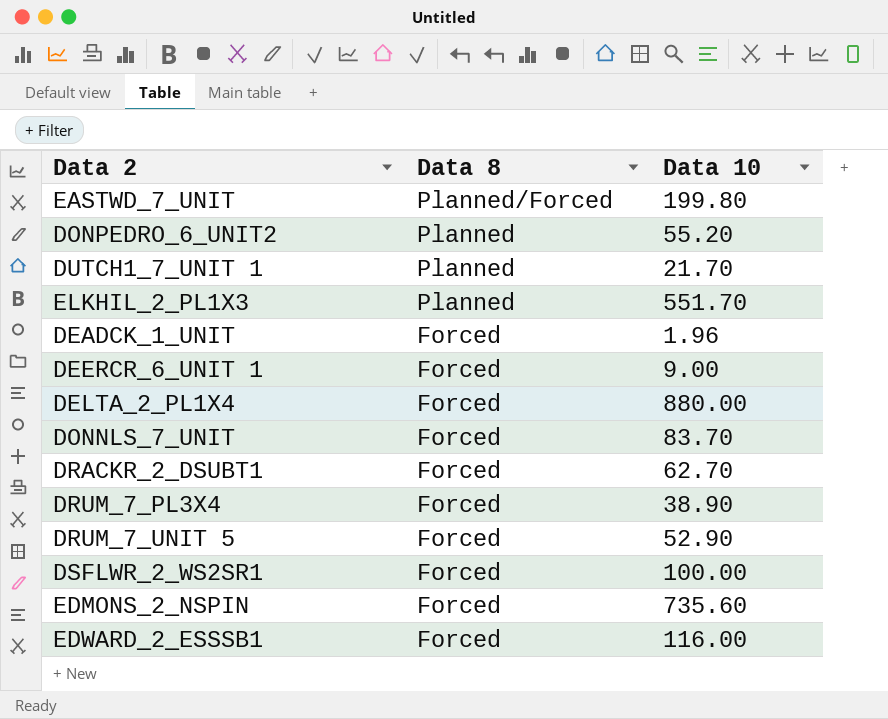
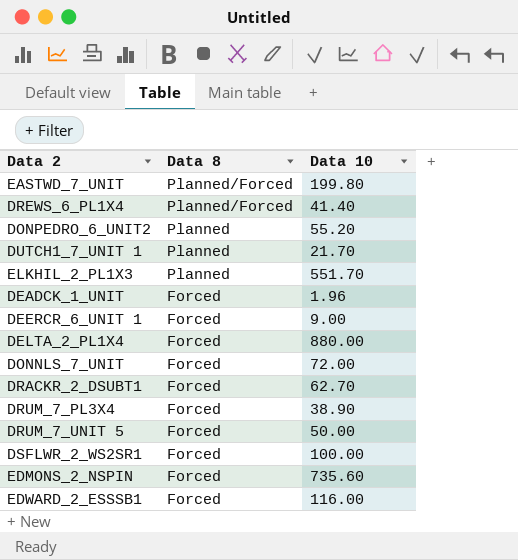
row DREWS_6_PL1X4: none -> Planned/Forced | 41.40
DONNLS_7_UNIT | Data 10: 83.70 -> 72.00
DRUM_7_UNIT 5 | Data 10: 52.90 -> 50.00

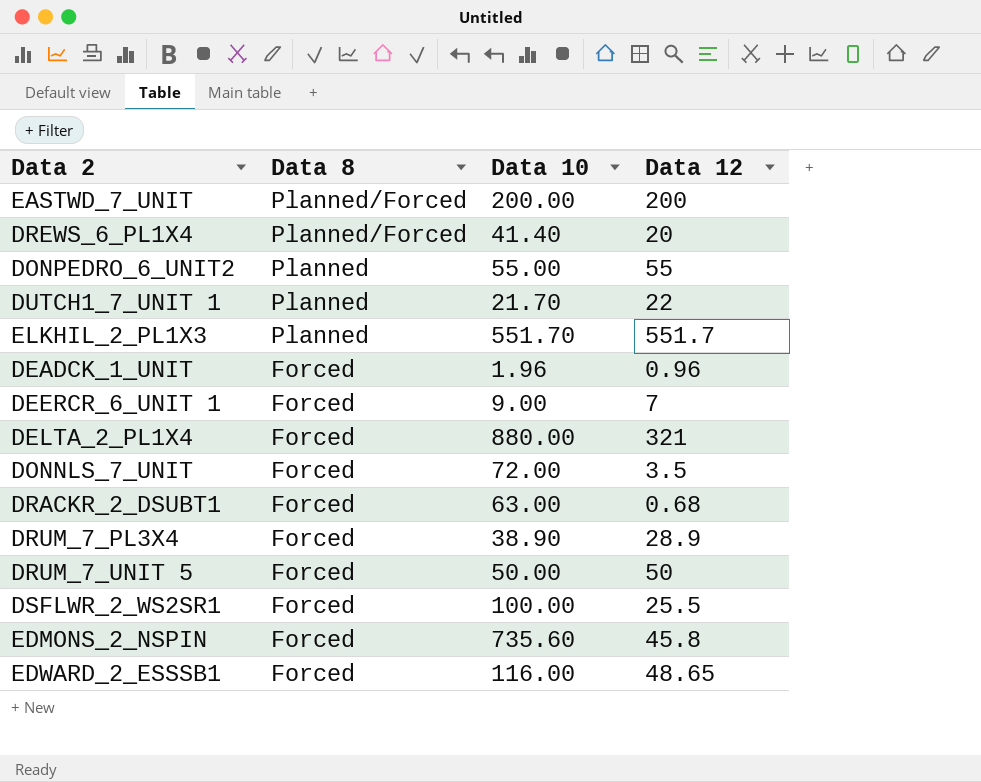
column Data 12 | position: none -> 4
EASTWD_7_UNIT | Data 10: 199.80 -> 200.00
DONPEDRO_6_UNIT2 | Data 10: 55.20 -> 55.00
DRACKR_2_DSUBT1 | Data 10: 62.70 -> 63.00

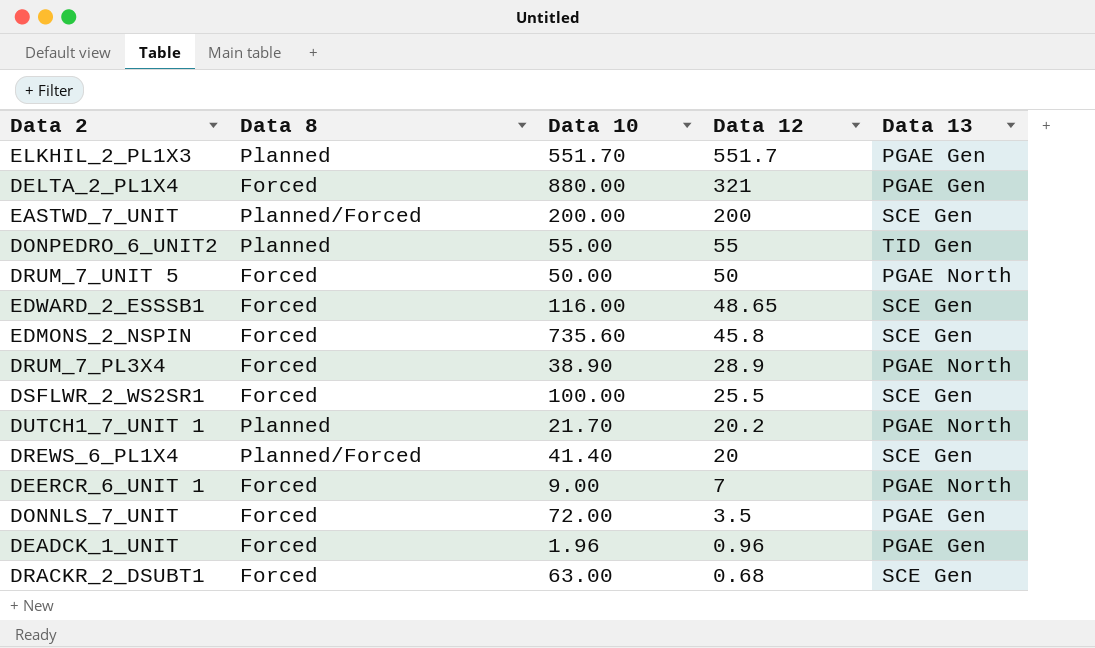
row order: Data 8 descending -> Data 12 descending
column Data 13 | position: none -> 5
DUTCH1_7_UNIT 1 | Data 12: 22 -> 20.2

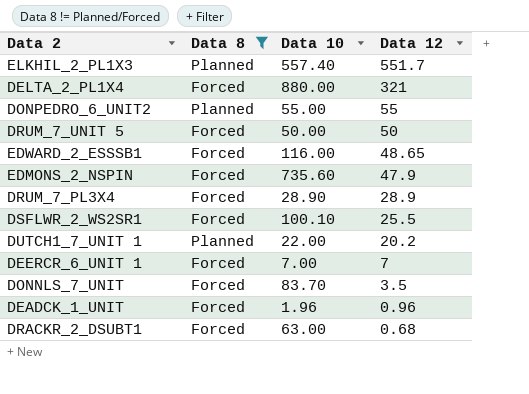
filter: none -> Data 8 != Planned/Forced
column Data 13 | position: 5 -> none
ELKHIL_2_PL1X3 | Data 10: 551.70 -> 557.40
EDMONS_2_NSPIN | Data 12: 45.8 -> 47.9
DRUM_7_PL3X4 | Data 10: 38.90 -> 28.90
DSFLWR_2_WS2SR1 | Data 10: 100.00 -> 100.10
DUTCH1_7_UNIT 1 | Data 10: 21.70 -> 22.00
DEERCR_6_UNIT 1 | Data 10: 9.00 -> 7.00
DONNLS_7_UNIT | Data 10: 72.00 -> 83.70

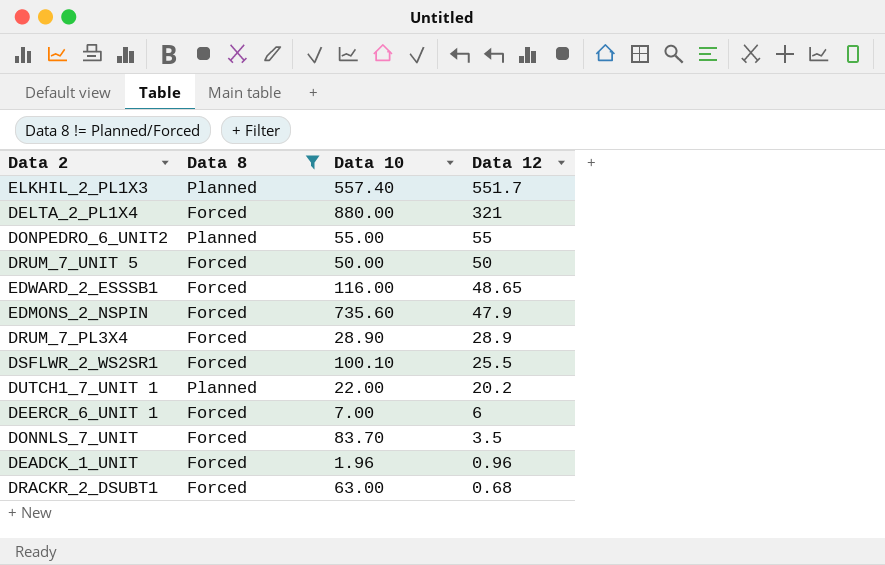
DEERCR_6_UNIT 1 | Data 12: 7 -> 6

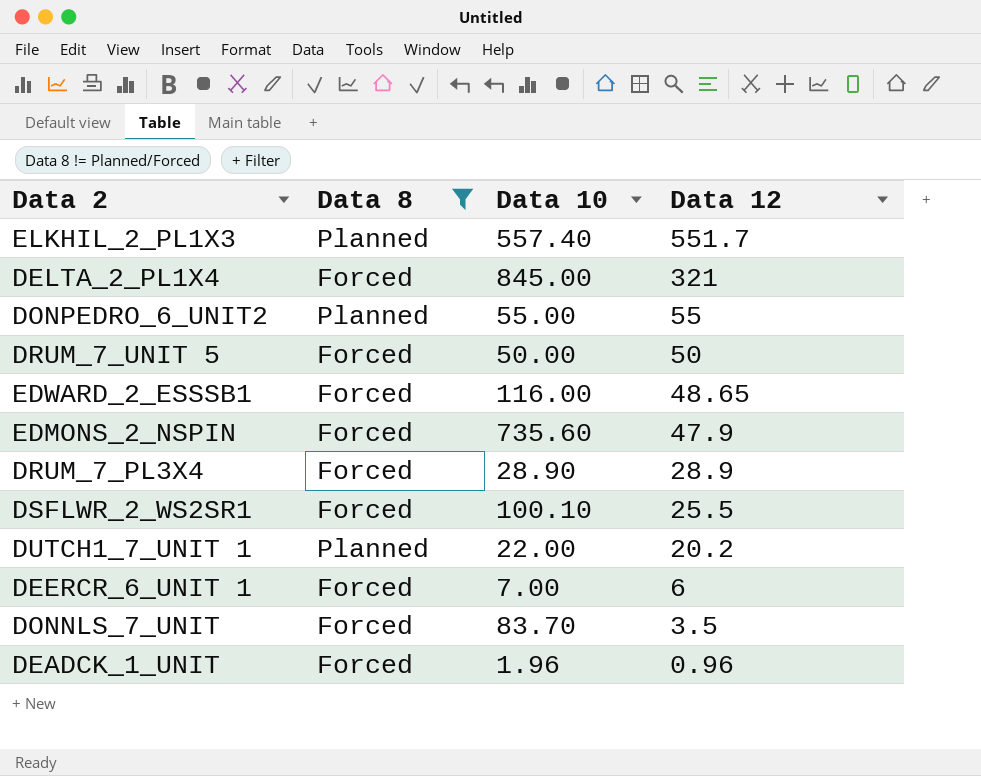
row DRACKR_2_DSUBT1: Forced | 63.00 | 0.68 -> none
DELTA_2_PL1X4 | Data 10: 880.00 -> 845.00

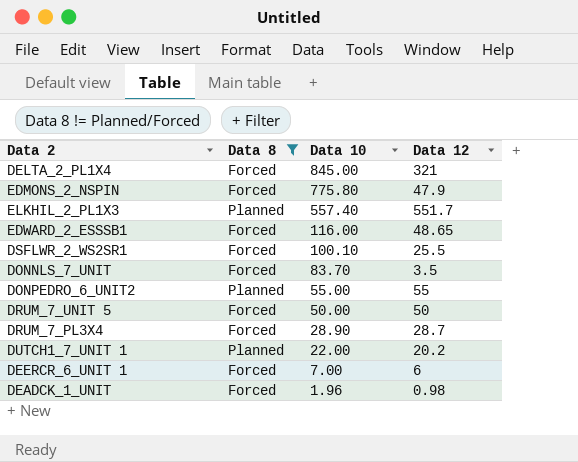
row order: Data 12 descending -> Data 10 descending
EDMONS_2_NSPIN | Data 10: 735.60 -> 775.80
DRUM_7_PL3X4 | Data 12: 28.9 -> 28.7
DEADCK_1_UNIT | Data 12: 0.96 -> 0.98

